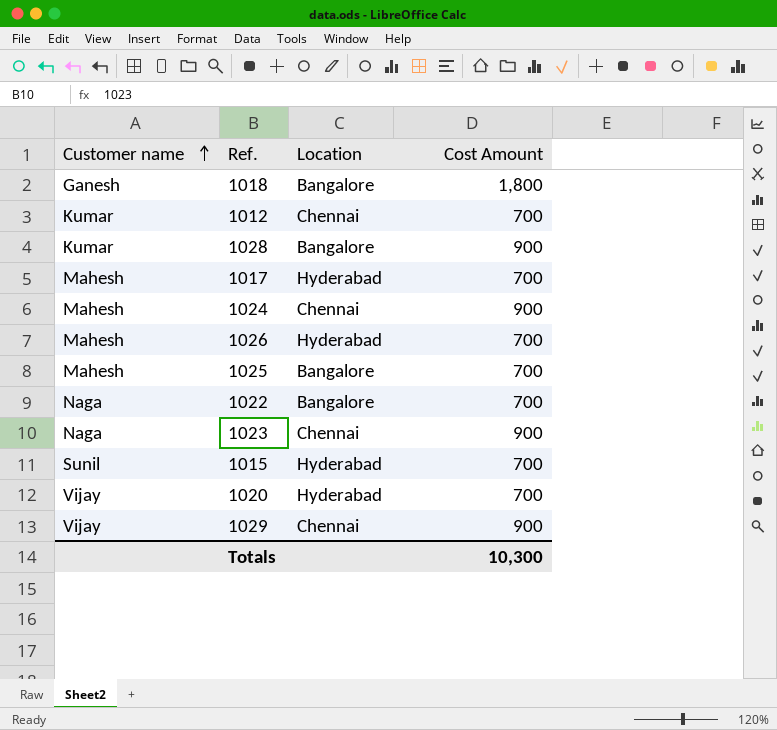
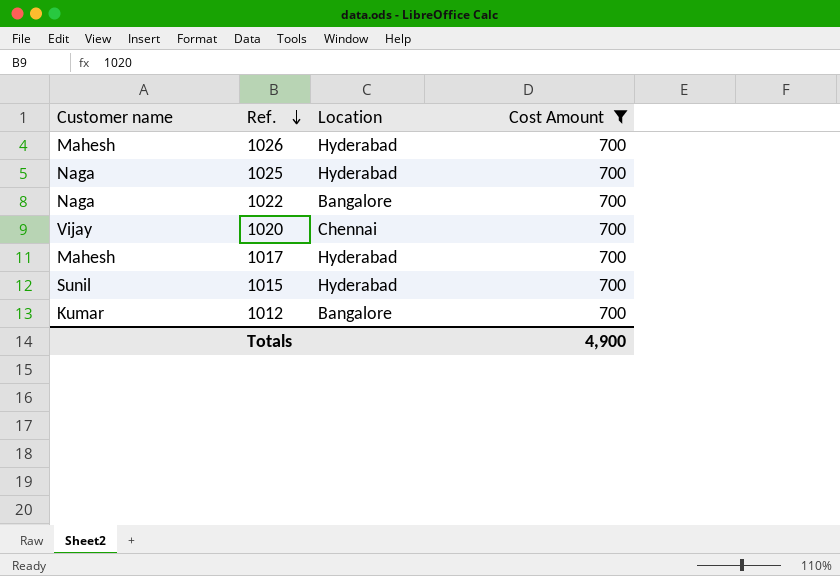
filter: none -> Cost Amount = 700
row order: Customer name ascending -> Ref. descending
1025 | Customer name: Mahesh -> Naga
1025 | Location: Bangalore -> Hyderabad
1020 | Location: Hyderabad -> Chennai
1012 | Location: Chennai -> Bangalore
Totals | Cost Amount: 10,300 -> 4,900

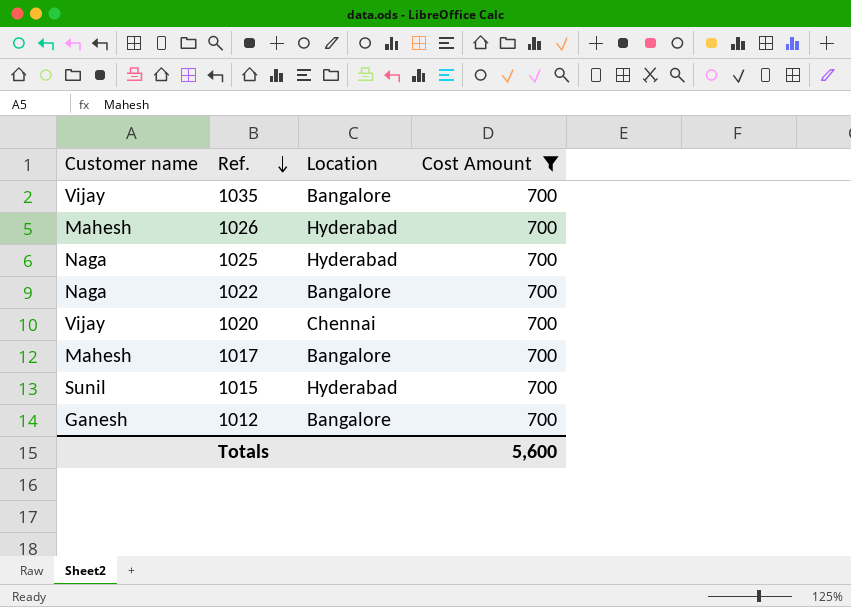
row 1035: none -> Vijay | Bangalore | 700
1017 | Location: Hyderabad -> Bangalore
1012 | Customer name: Kumar -> Ganesh
Totals | Cost Amount: 4,900 -> 5,600

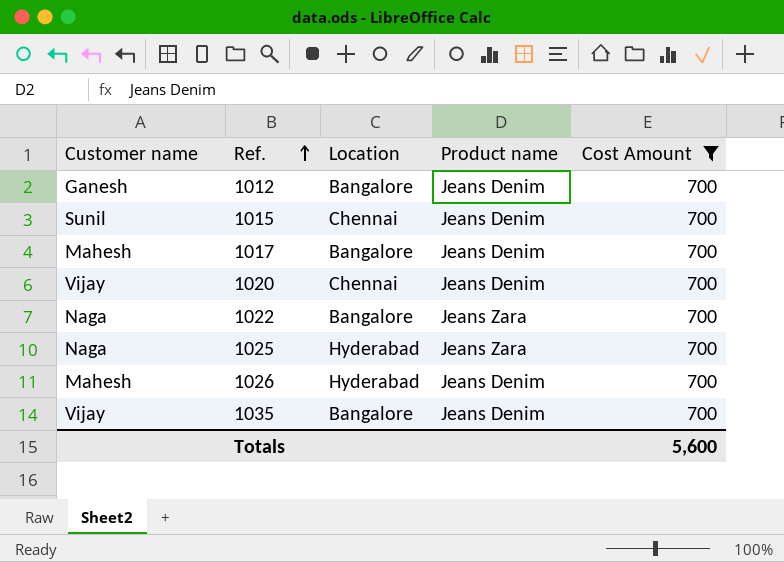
row order: Ref. descending -> Ref. ascending
column Product name | position: none -> 4
1015 | Location: Hyderabad -> Chennai

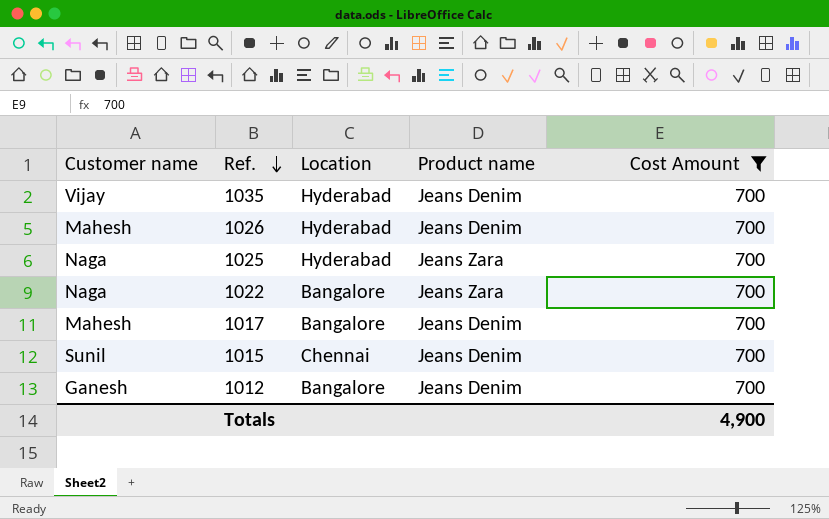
row order: Ref. ascending -> Ref. descending
row 1020: Vijay | Chennai | Jeans Denim | 700 -> none
1035 | Location: Bangalore -> Hyderabad
Totals | Cost Amount: 5,600 -> 4,900

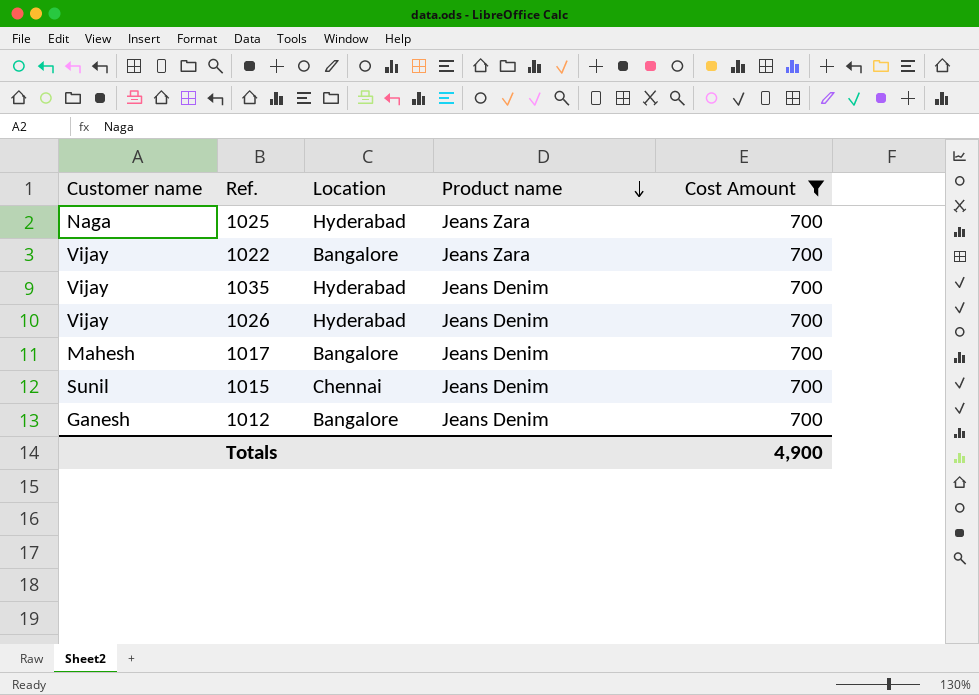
row order: Ref. descending -> Product name descending
1022 | Customer name: Naga -> Vijay
1026 | Customer name: Mahesh -> Vijay

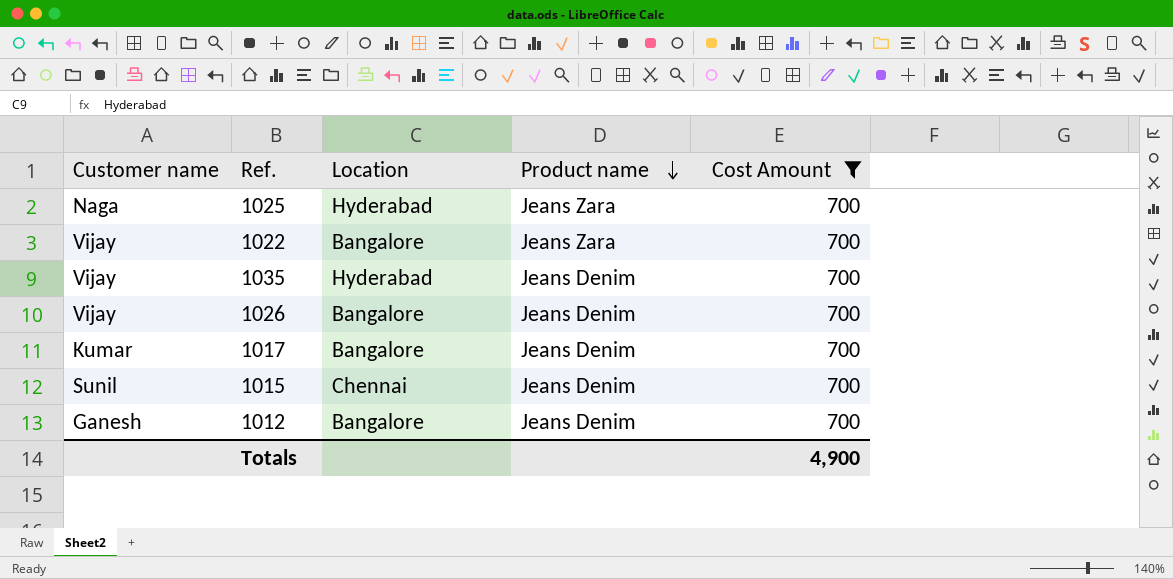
1026 | Location: Hyderabad -> Bangalore
1017 | Customer name: Mahesh -> Kumar

